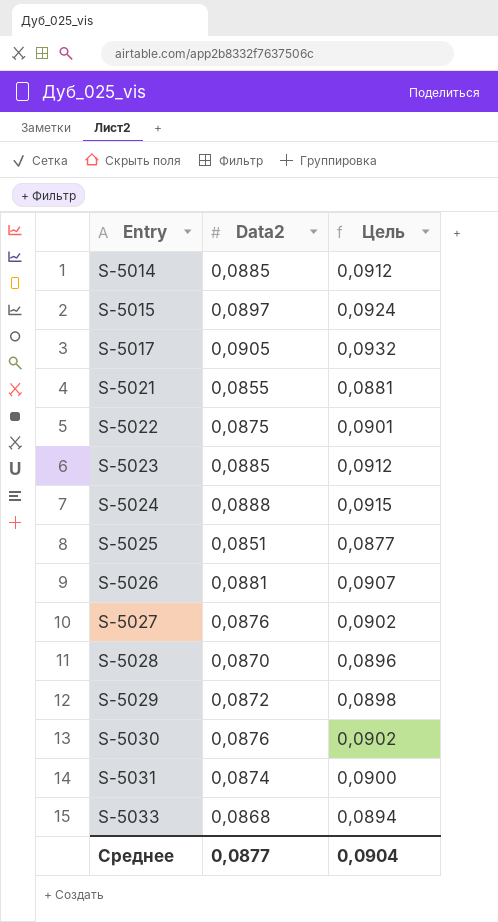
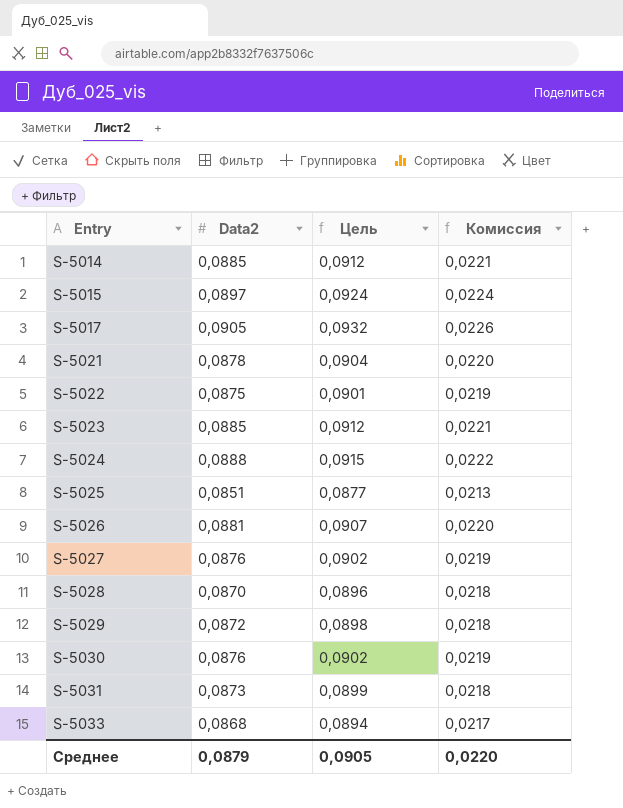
column Комиссия | formula: none -> [Data2] * 0,25
S-5021 | Data2: 0,0855 -> 0,0878
S-5021 | Цель: 0,0881 -> 0,0904
S-5031 | Data2: 0,0874 -> 0,0873
S-5031 | Цель: 0,0900 -> 0,0899
Среднее | Data2: 0,0877 -> 0,0879
Среднее | Цель: 0,0904 -> 0,0905

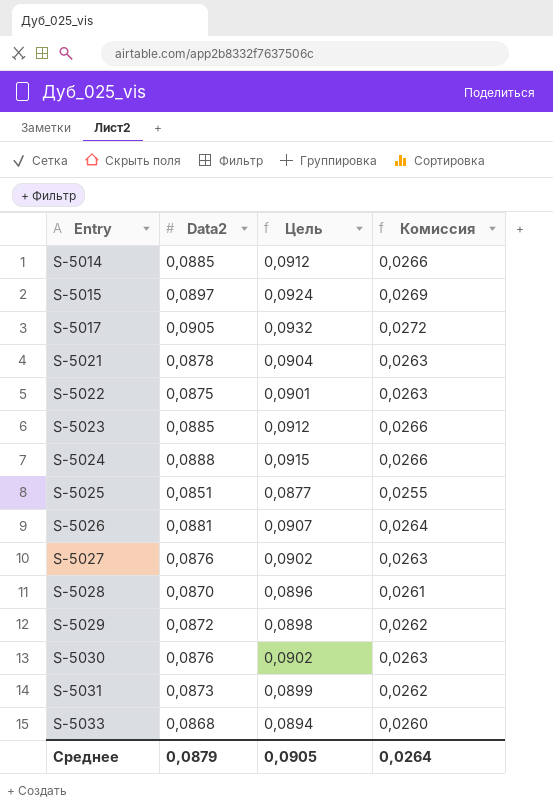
column Комиссия | formula: [Data2] * 0,25 -> [Data2] * 0,3
Среднее | Комиссия: 0,0220 -> 0,0264

